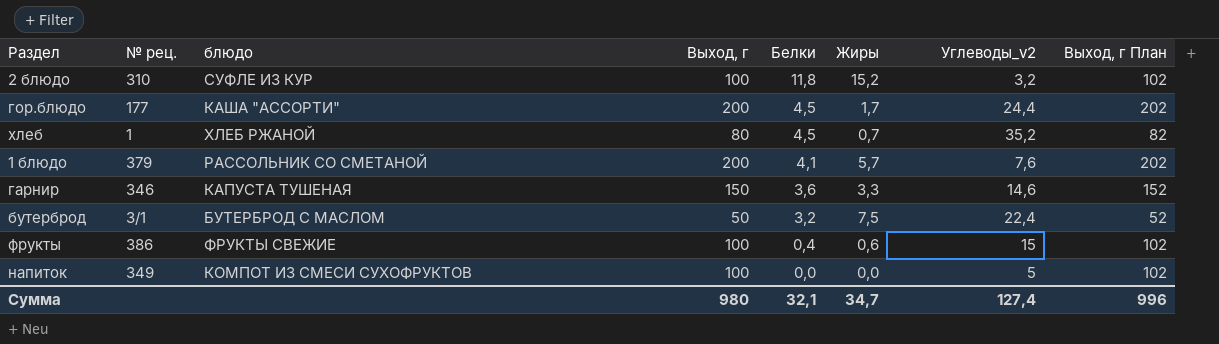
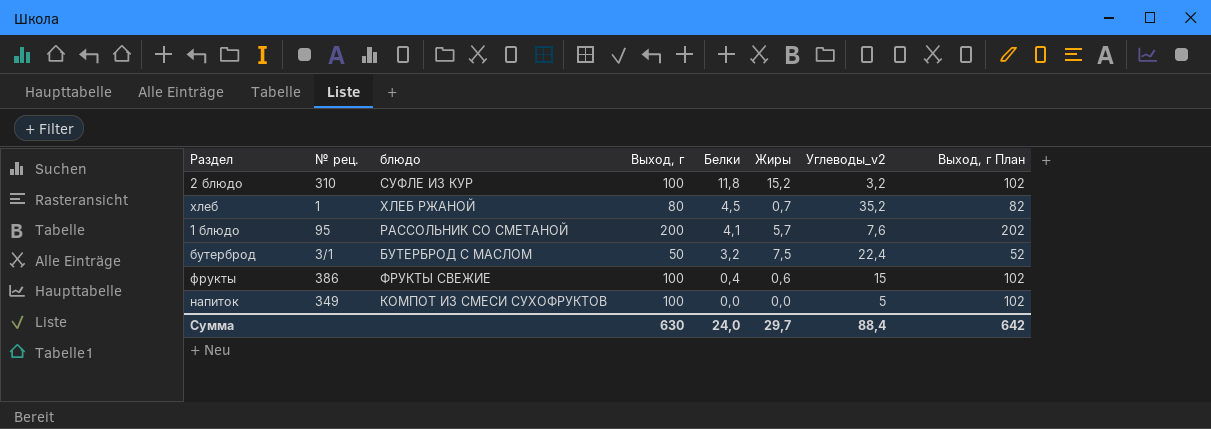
row гор.блюдо: 177 | КАША "АССОРТИ" | 200 | 4,5 | 1,7 | 24,4 | 202 -> none
row гарнир: 346 | КАПУСТА ТУШЕНАЯ | 150 | 3,6 | 3,3 | 14,6 | 152 -> none
1 блюдо | № рец.: 379 -> 95
Сумма | Выход, г: 980 -> 630
Сумма | Белки: 32,1 -> 24,0
Сумма | Жиры: 34,7 -> 29,7
Сумма | Углеводы_v2: 127,4 -> 88,4
Сумма | Выход, г План: 996 -> 642

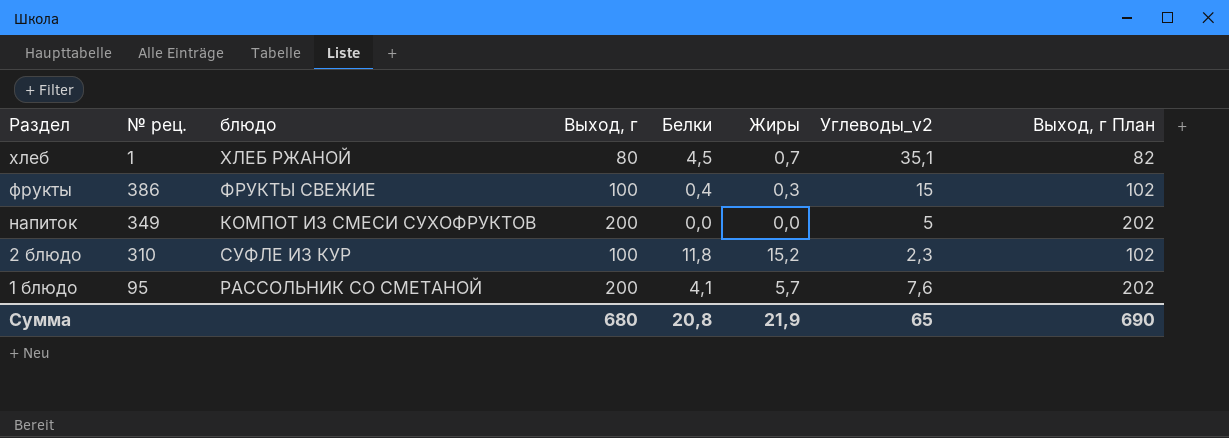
row order: Белки descending -> Раздел descending
row бутерброд: 3/1 | БУТЕРБРОД С МАСЛОМ | 50 | 3,2 | 7,5 | 22,4 | 52 -> none
хлеб | Углеводы_v2: 35,2 -> 35,1
фрукты | Жиры: 0,6 -> 0,3
напиток | Выход, г: 100 -> 200
напиток | Выход, г План: 102 -> 202
2 блюдо | Углеводы_v2: 3,2 -> 2,3
Сумма | Выход, г: 630 -> 680
Сумма | Белки: 24,0 -> 20,8
Сумма | Жиры: 29,7 -> 21,9
Сумма | Углеводы_v2: 88,4 -> 65
Сумма | Выход, г План: 642 -> 690

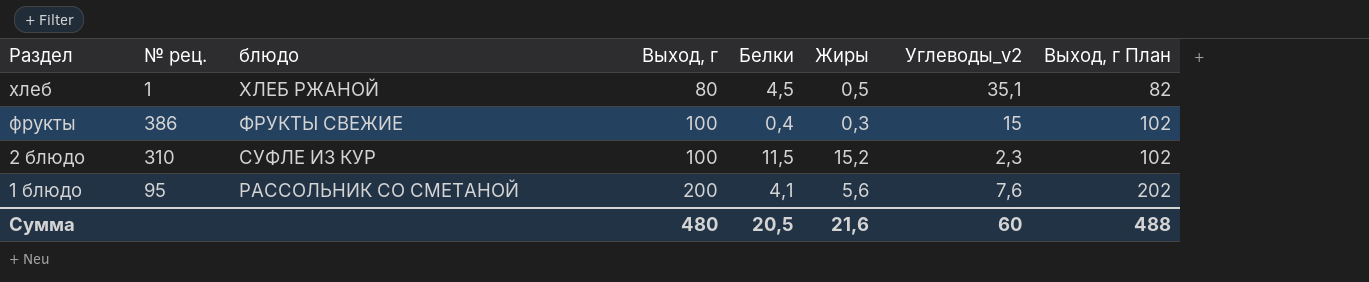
row напиток: 349 | КОМПОТ ИЗ СМЕСИ СУХОФРУКТОВ | 200 | 0,0 | 0,0 | 5 | 202 -> none
хлеб | Жиры: 0,7 -> 0,5
2 блюдо | Белки: 11,8 -> 11,5
1 блюдо | Жиры: 5,7 -> 5,6
Сумма | Выход, г: 680 -> 480
Сумма | Белки: 20,8 -> 20,5
Сумма | Жиры: 21,9 -> 21,6
Сумма | Углеводы_v2: 65 -> 60
Сумма | Выход, г План: 690 -> 488

